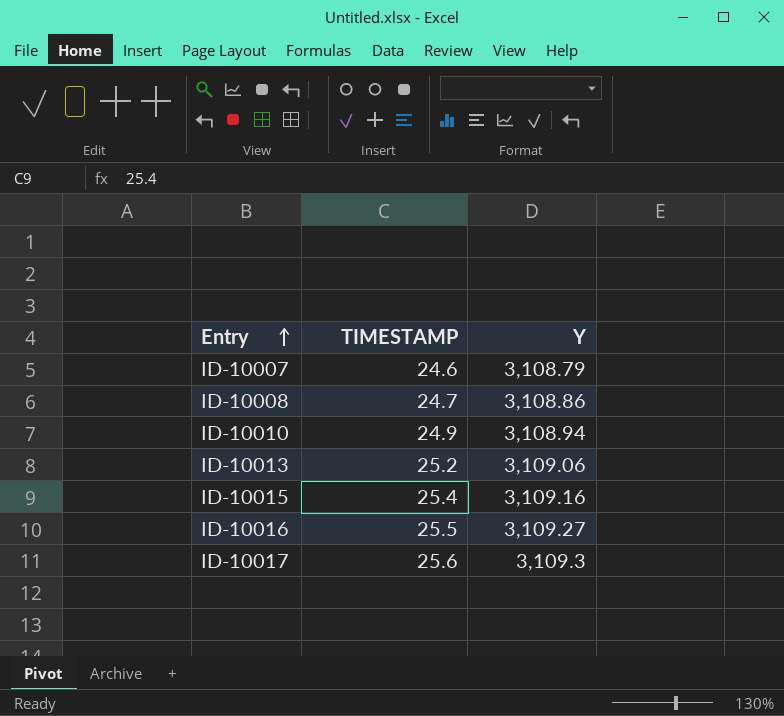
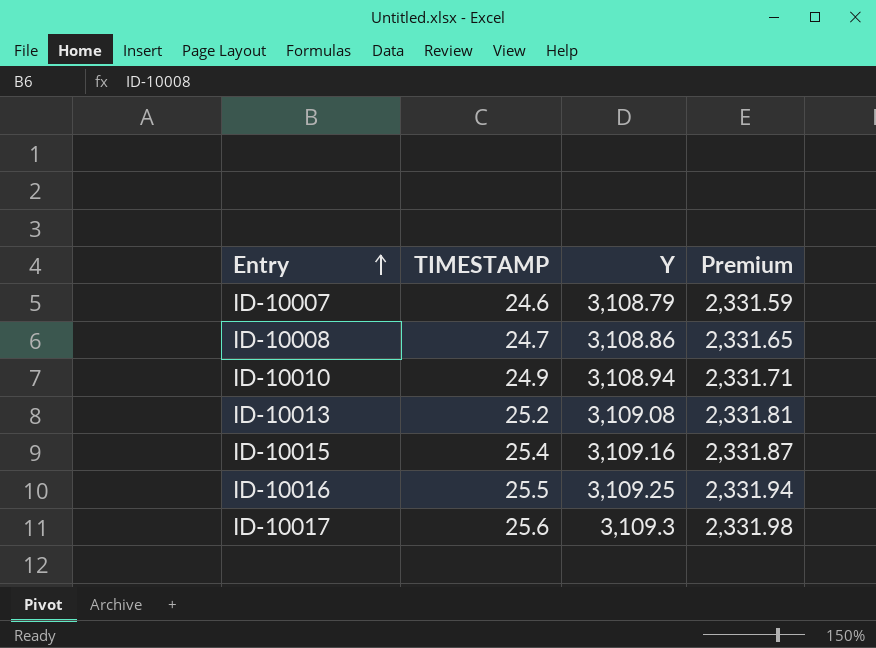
column Premium | formula: none -> [Y] * 0.75
ID-10013 | Y: 3,109.06 -> 3,109.08
ID-10016 | Y: 3,109.27 -> 3,109.25

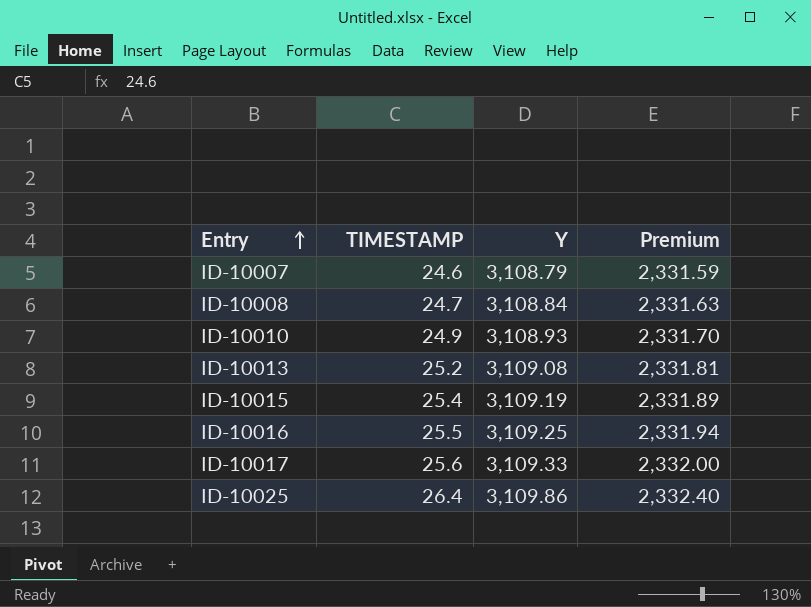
ID-10008 | Y: 3,108.86 -> 3,108.84
ID-10008 | Premium: 2,331.65 -> 2,331.63
ID-10010 | Y: 3,108.94 -> 3,108.93
ID-10010 | Premium: 2,331.71 -> 2,331.70
ID-10015 | Y: 3,109.16 -> 3,109.19
ID-10015 | Premium: 2,331.87 -> 2,331.89
ID-10017 | Y: 3,109.3 -> 3,109.33
ID-10017 | Premium: 2,331.98 -> 2,332.00
row ID-10025: none -> 26.4 | 3,109.86 | 2,332.40

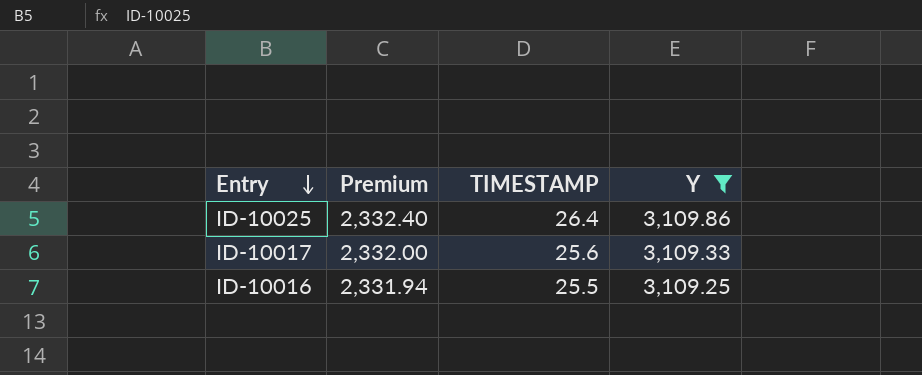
filter: none -> Y >= 3,109.25
row order: Entry ascending -> Entry descending
column Premium | position: 4 -> 2

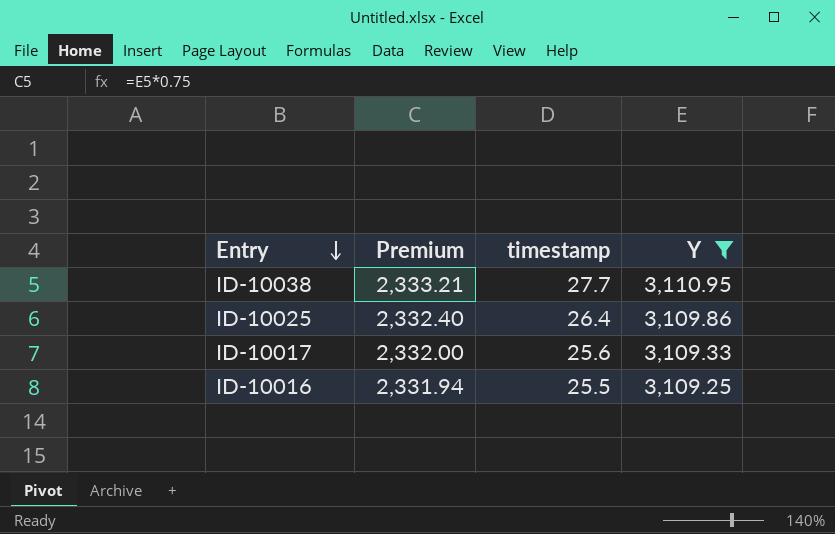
column name: TIMESTAMP -> timestamp
row ID-10038: none -> 2,333.21 | 27.7 | 3,110.95

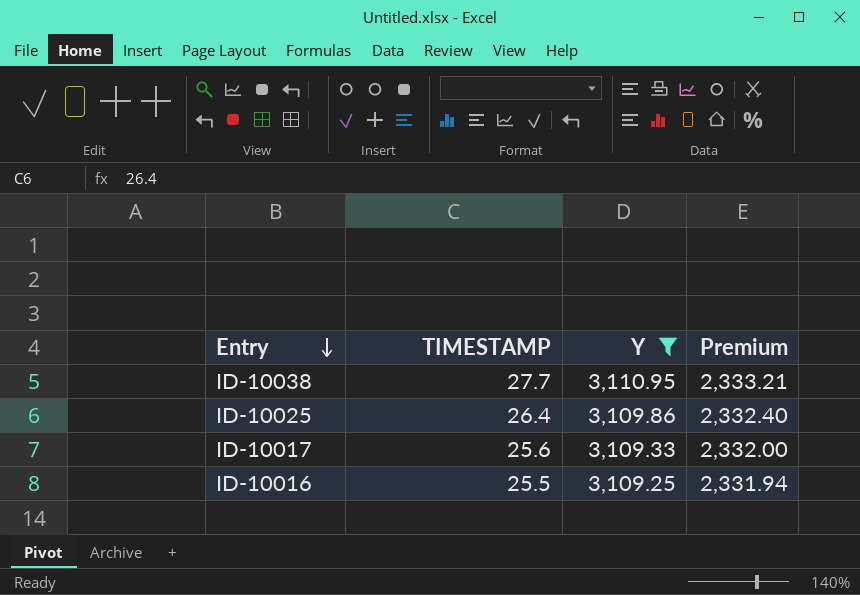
column name: timestamp -> TIMESTAMP
column Premium | position: 2 -> 4

